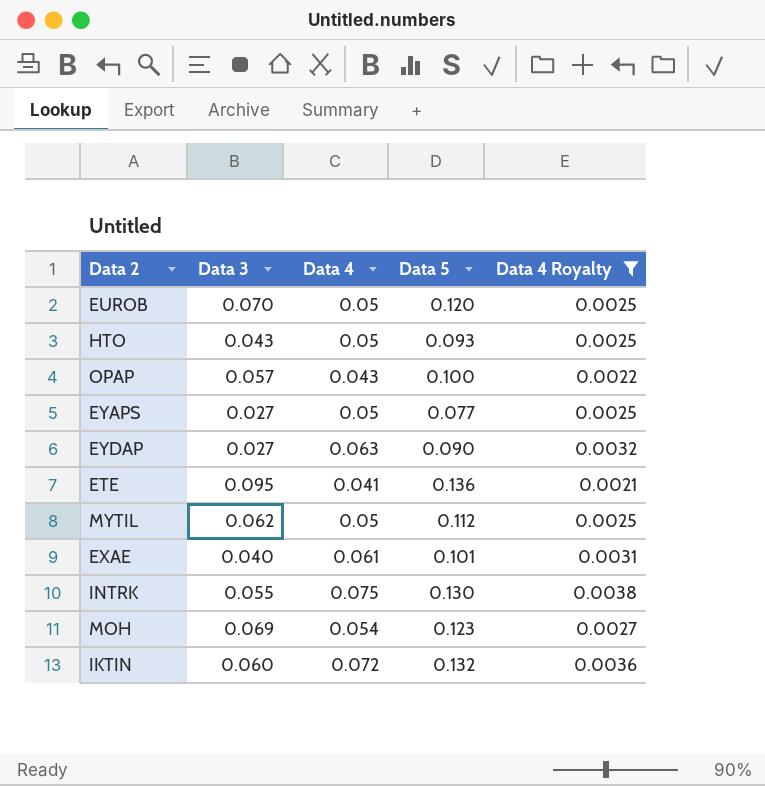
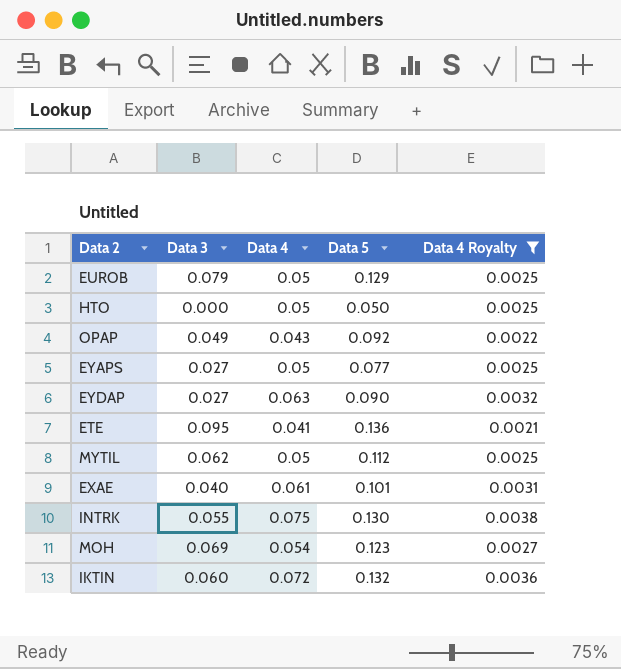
EUROB | Data 3: 0.070 -> 0.079
EUROB | Data 5: 0.120 -> 0.129
HTO | Data 3: 0.043 -> 0.000
HTO | Data 5: 0.093 -> 0.050
OPAP | Data 3: 0.057 -> 0.049
OPAP | Data 5: 0.100 -> 0.092

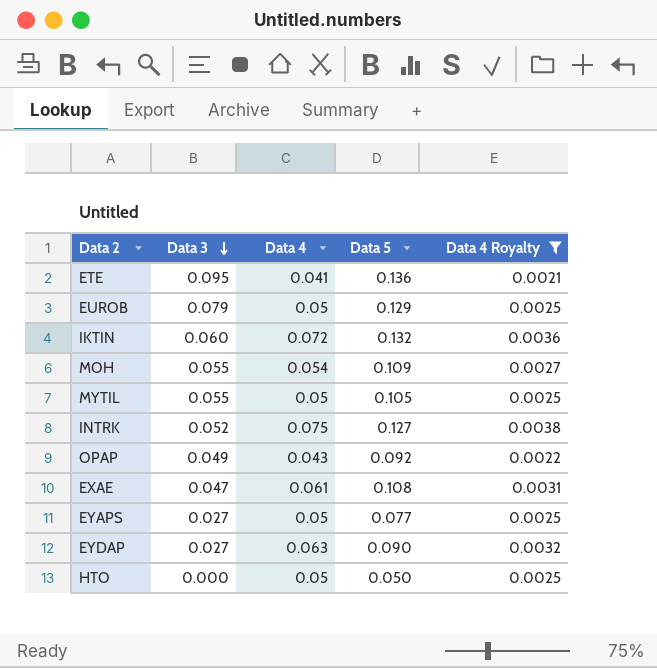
row order: none -> Data 3 descending
MOH | Data 3: 0.069 -> 0.055
MOH | Data 5: 0.123 -> 0.109
MYTIL | Data 3: 0.062 -> 0.055
MYTIL | Data 5: 0.112 -> 0.105
INTRK | Data 3: 0.055 -> 0.052
INTRK | Data 5: 0.130 -> 0.127
EXAE | Data 3: 0.040 -> 0.047
EXAE | Data 5: 0.101 -> 0.108

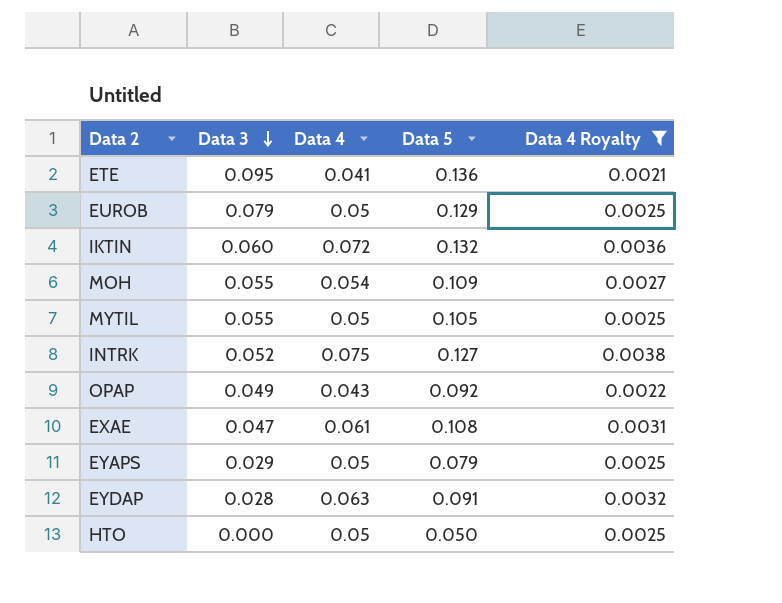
EYAPS | Data 3: 0.027 -> 0.029
EYAPS | Data 5: 0.077 -> 0.079
EYDAP | Data 3: 0.027 -> 0.028
EYDAP | Data 5: 0.090 -> 0.091

